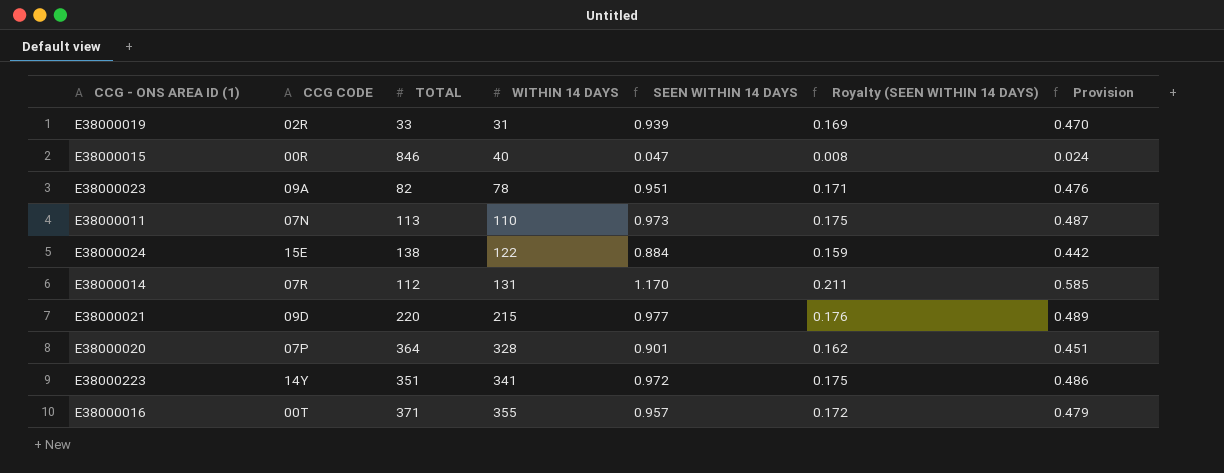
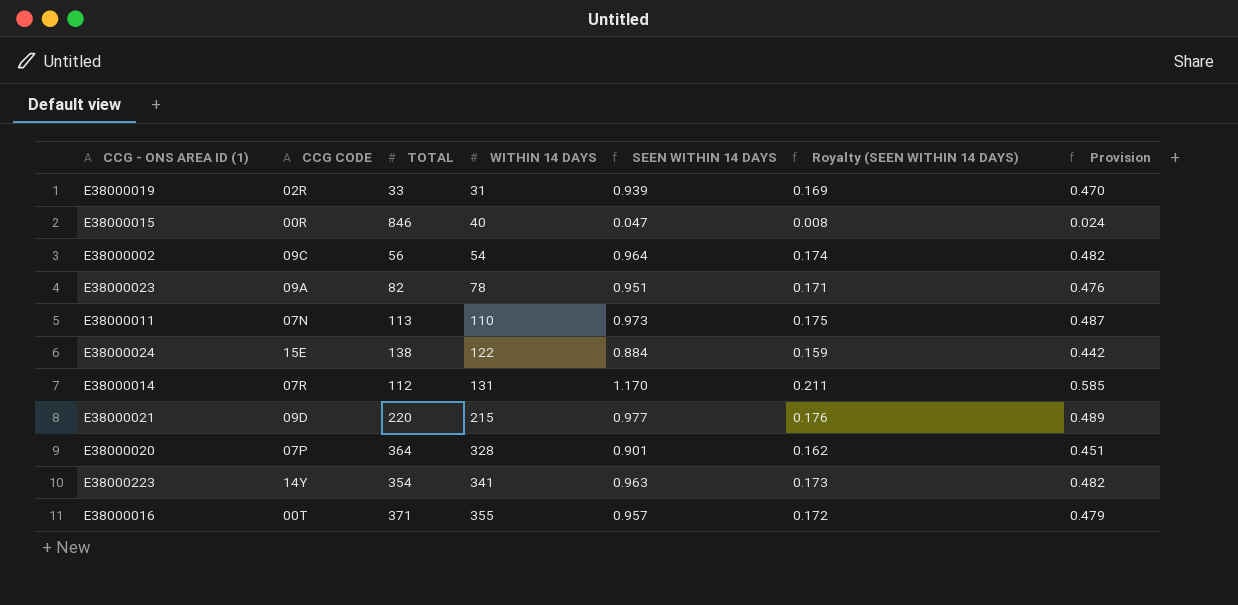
row E38000002: none -> 09C | 56 | 54 | 0.964 | 0.174 | 0.482
E38000223 | TOTAL: 351 -> 354
E38000223 | SEEN WITHIN 14 DAYS: 0.972 -> 0.963
E38000223 | Royalty (SEEN WITHIN 14 DAYS): 0.175 -> 0.173
E38000223 | Provision: 0.486 -> 0.482

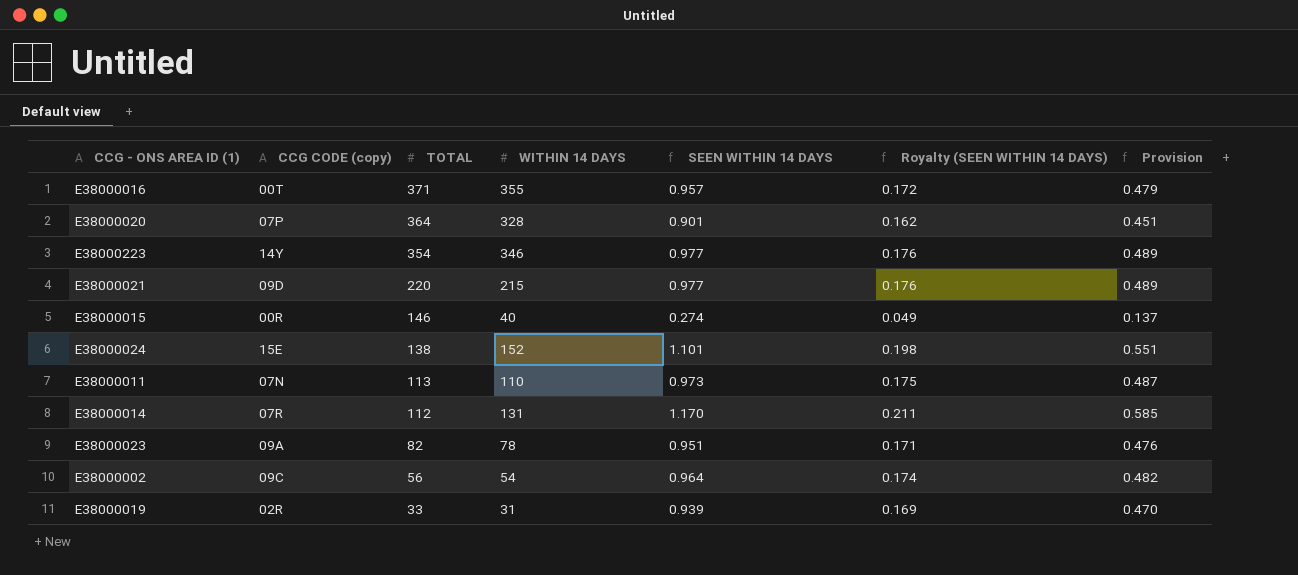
row order: WITHIN 14 DAYS ascending -> TOTAL descending
column name: CCG CODE -> CCG CODE (copy)
E38000223 | WITHIN 14 DAYS: 341 -> 346
E38000223 | SEEN WITHIN 14 DAYS: 0.963 -> 0.977
E38000223 | Royalty (SEEN WITHIN 14 DAYS): 0.173 -> 0.176
E38000223 | Provision: 0.482 -> 0.489
E38000015 | TOTAL: 846 -> 146
E38000015 | SEEN WITHIN 14 DAYS: 0.047 -> 0.274
E38000015 | Royalty (SEEN WITHIN 14 DAYS): 0.008 -> 0.049
E38000015 | Provision: 0.024 -> 0.137
E38000024 | WITHIN 14 DAYS: 122 -> 152
E38000024 | SEEN WITHIN 14 DAYS: 0.884 -> 1.101
E38000024 | Royalty (SEEN WITHIN 14 DAYS): 0.159 -> 0.198
E38000024 | Provision: 0.442 -> 0.551

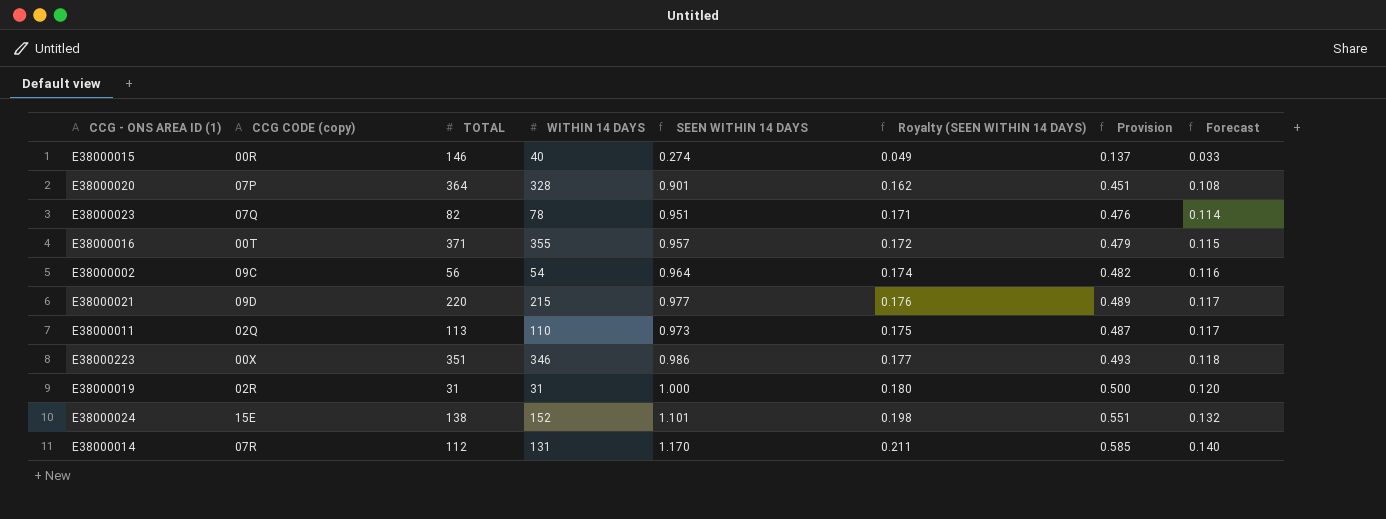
row order: TOTAL descending -> Forecast ascending
column Forecast | formula: none -> [SEEN WITHIN 14 DAYS] * 0.12
E38000023 | CCG CODE (copy): 09A -> 07Q
E38000011 | CCG CODE (copy): 07N -> 02Q
E38000223 | CCG CODE (copy): 14Y -> 00X
E38000223 | TOTAL: 354 -> 351
E38000223 | SEEN WITHIN 14 DAYS: 0.977 -> 0.986
E38000223 | Royalty (SEEN WITHIN 14 DAYS): 0.176 -> 0.177
E38000223 | Provision: 0.489 -> 0.493
E38000019 | TOTAL: 33 -> 31
E38000019 | SEEN WITHIN 14 DAYS: 0.939 -> 1.000
E38000019 | Royalty (SEEN WITHIN 14 DAYS): 0.169 -> 0.180
E38000019 | Provision: 0.470 -> 0.500

